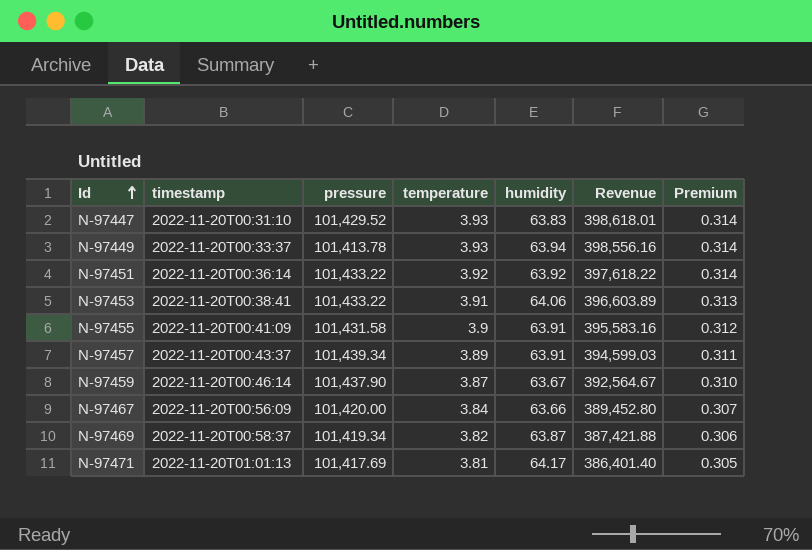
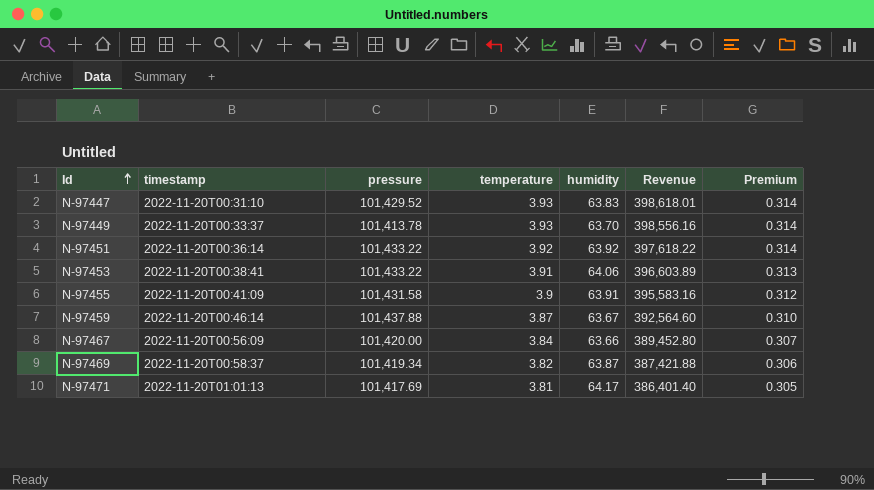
row N-97457: 2022-11-20T00:43:37 | 101,439.34 | 3.89 | 63.91 | 394,599.03 | 0.311 -> none
N-97449 | humidity: 63.94 -> 63.70
N-97459 | pressure: 101,437.90 -> 101,437.88
N-97459 | Revenue: 392,564.67 -> 392,564.60

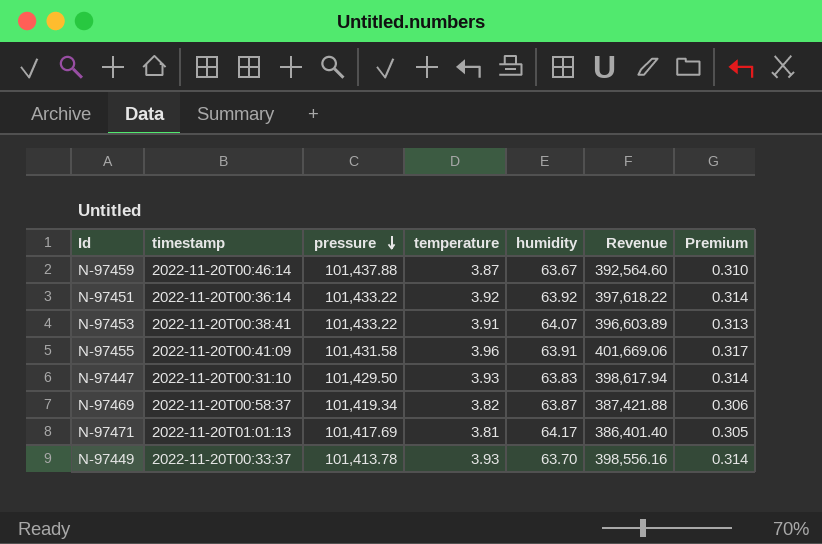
row order: Id ascending -> pressure descending
row N-97467: 2022-11-20T00:56:09 | 101,420.00 | 3.84 | 63.66 | 389,452.80 | 0.307 -> none
N-97453 | humidity: 64.06 -> 64.07
N-97455 | temperature: 3.9 -> 3.96
N-97455 | Revenue: 395,583.16 -> 401,669.06
N-97455 | Premium: 0.312 -> 0.317
N-97447 | pressure: 101,429.52 -> 101,429.50
N-97447 | Revenue: 398,618.01 -> 398,617.94

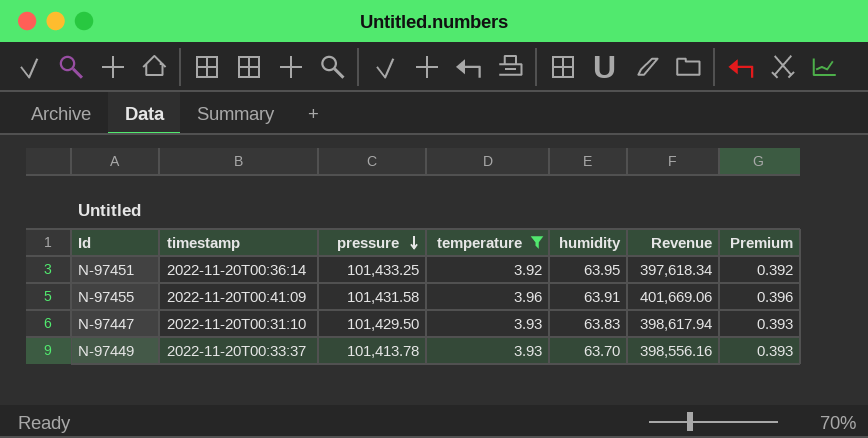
filter: none -> temperature >= 3.92
column Premium | formula: [temperature] * 0.08 -> [temperature] * 0.1
N-97451 | pressure: 101,433.22 -> 101,433.25
N-97451 | humidity: 63.92 -> 63.95
N-97451 | Revenue: 397,618.22 -> 397,618.34

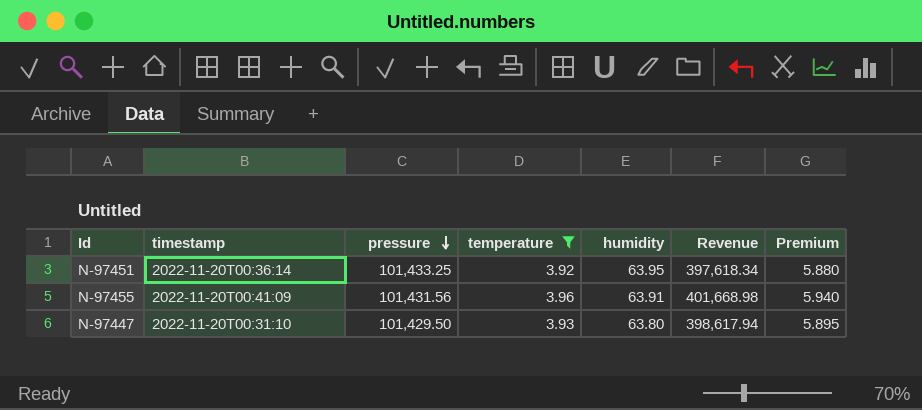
column Premium | formula: [temperature] * 0.1 -> [temperature] * 1.5
row N-97449: 2022-11-20T00:33:37 | 101,413.78 | 3.93 | 63.70 | 398,556.16 | 0.393 -> none
N-97455 | pressure: 101,431.58 -> 101,431.56
N-97455 | Revenue: 401,669.06 -> 401,668.98
N-97447 | humidity: 63.83 -> 63.80

